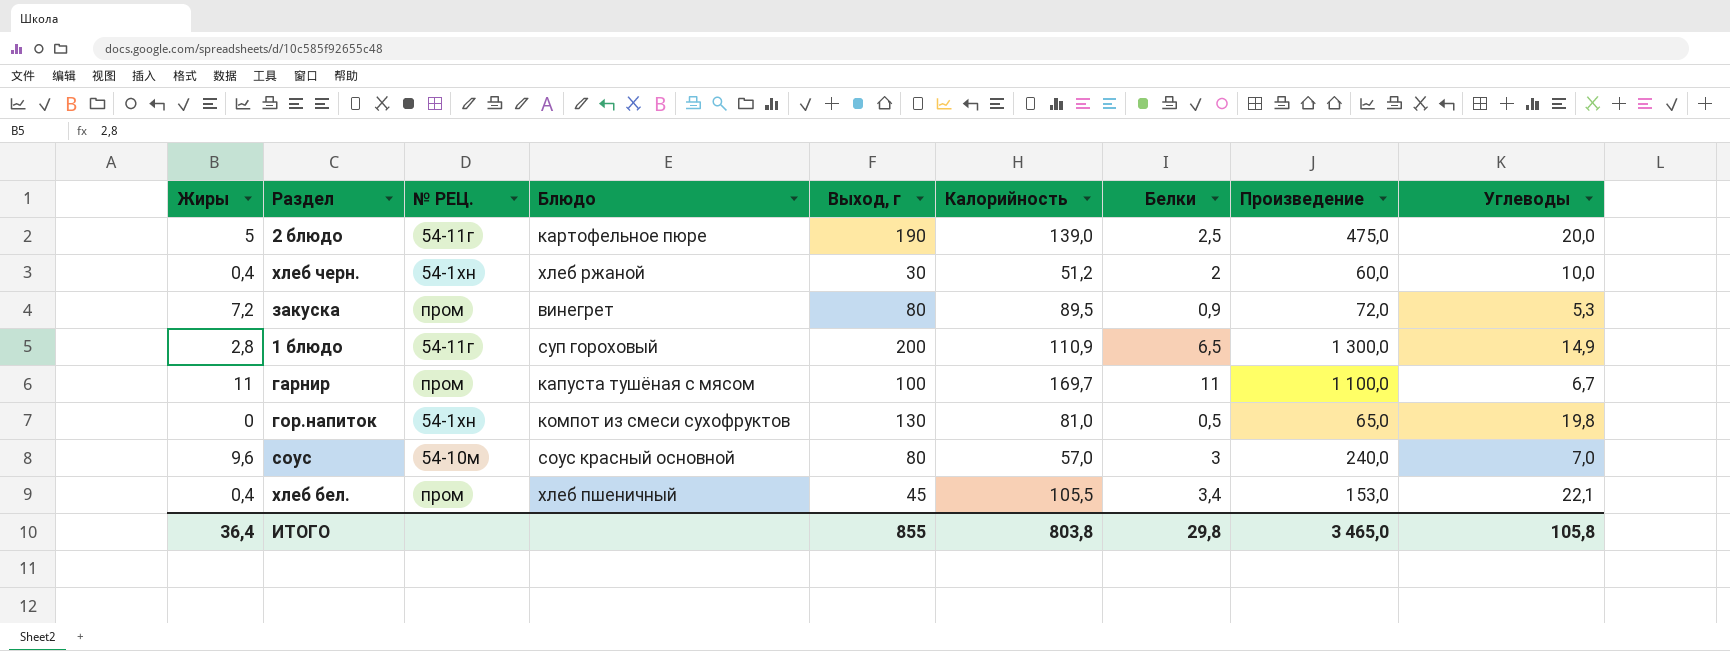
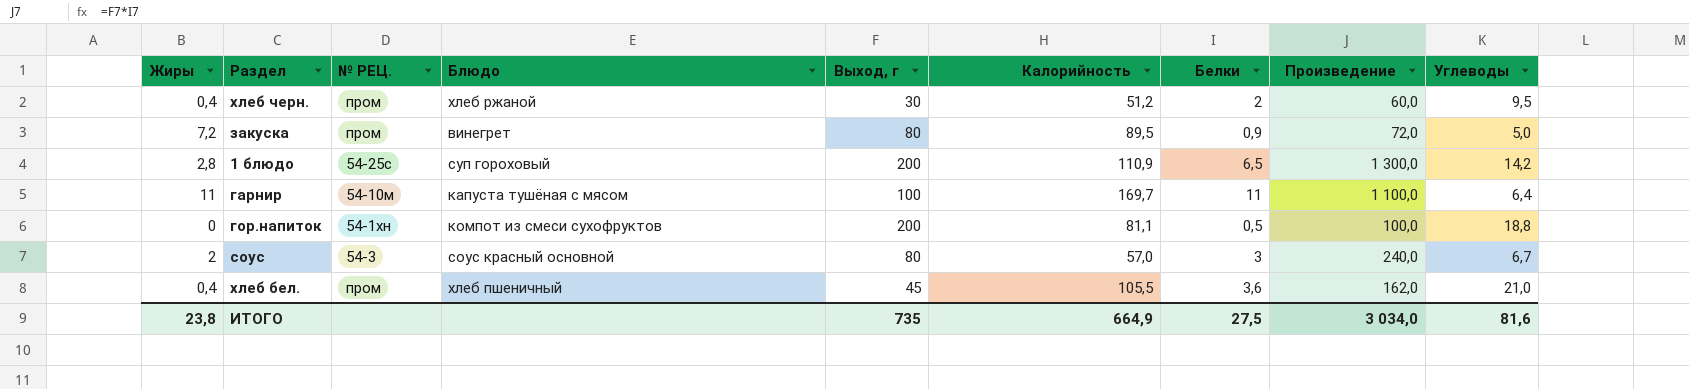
row 2 блюдо: 5 | 54-11г | картофельное пюре | 190 | 139,0 | 2,5 | 475,0 | 20,0 -> none
хлеб черн. | № РЕЦ.: 54-1хн -> пром
хлеб черн. | Углеводы: 10,0 -> 9,5
закуска | Углеводы: 5,3 -> 5,0
1 блюдо | № РЕЦ.: 54-11г -> 54-25с
1 блюдо | Углеводы: 14,9 -> 14,2
гарнир | № РЕЦ.: пром -> 54-10м
гарнир | Углеводы: 6,7 -> 6,4
гор.напиток | Выход, г: 130 -> 200
гор.напиток | Калорийность: 81,0 -> 81,1
гор.напиток | Произведение: 65,0 -> 100,0
гор.напиток | Углеводы: 19,8 -> 18,8
соус | Жиры: 9,6 -> 2
соус | № РЕЦ.: 54-10м -> 54-3
соус | Углеводы: 7,0 -> 6,7
хлеб бел. | Белки: 3,4 -> 3,6
хлеб бел. | Произведение: 153,0 -> 162,0
хлеб бел. | Углеводы: 22,1 -> 21,0
ИТОГО | Жиры: 36,4 -> 23,8
ИТОГО | Выход, г: 855 -> 735
ИТОГО | Калорийность: 803,8 -> 664,9
ИТОГО | Белки: 29,8 -> 27,5
ИТОГО | Произведение: 3 465,0 -> 3 034,0
ИТОГО | Углеводы: 105,8 -> 81,6

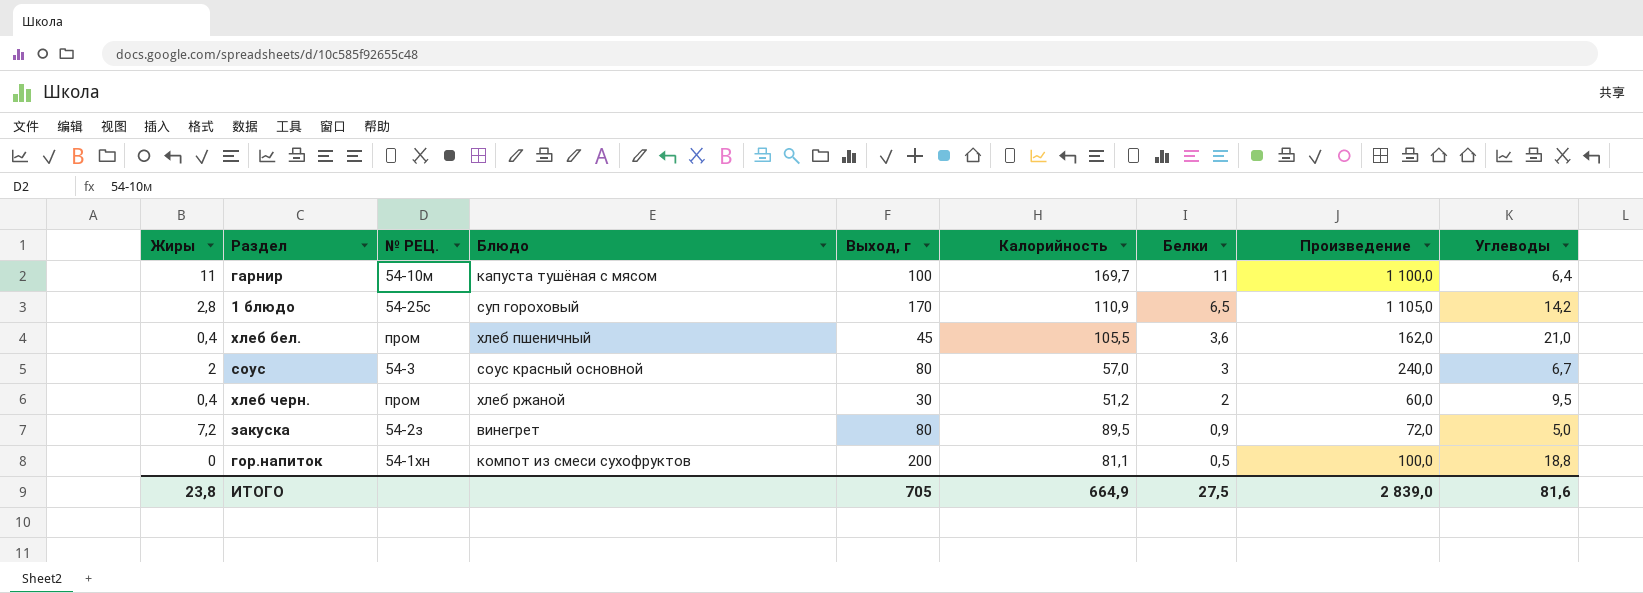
row order: none -> Белки descending
1 блюдо | Выход, г: 200 -> 170
1 блюдо | Произведение: 1 300,0 -> 1 105,0
закуска | № РЕЦ.: пром -> 54-2з
ИТОГО | Выход, г: 735 -> 705
ИТОГО | Произведение: 3 034,0 -> 2 839,0

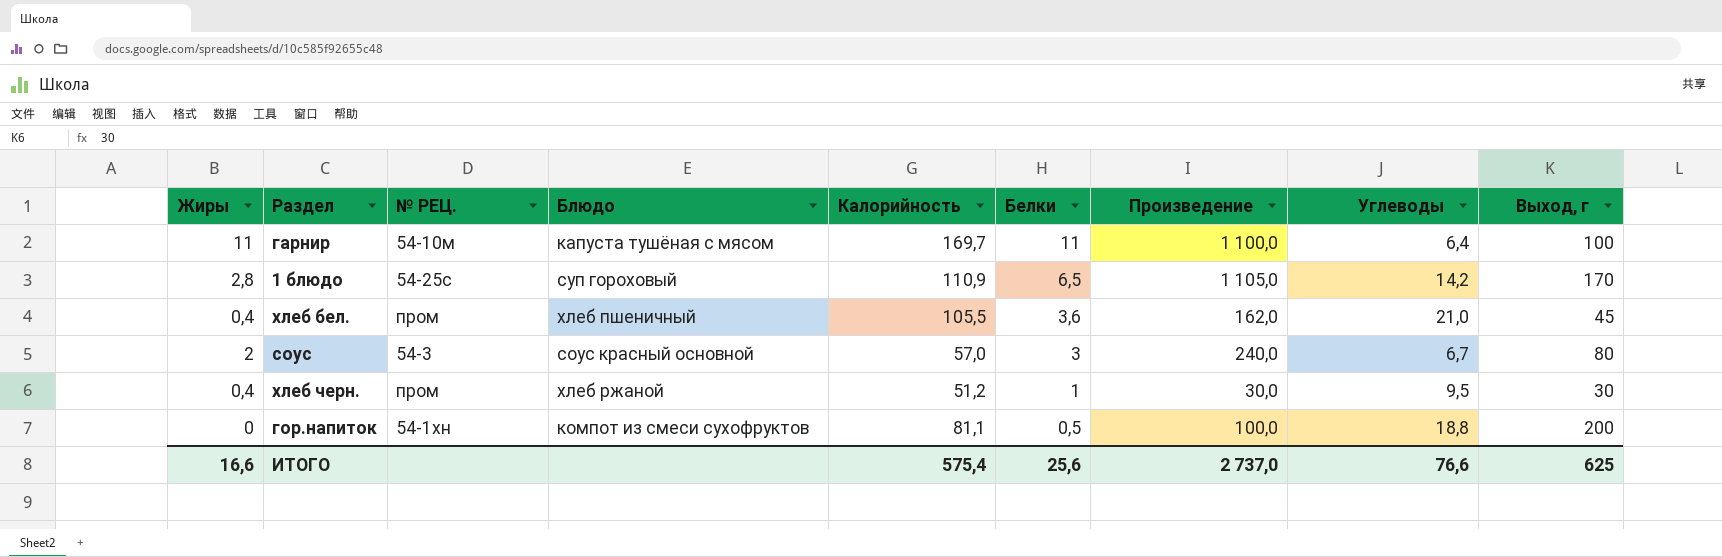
column Выход, г | position: 5 -> 9
row закуска: 7,2 | 54-2з | винегрет | 80 | 89,5 | 0,9 | 72,0 | 5,0 -> none
хлеб черн. | Белки: 2 -> 1
хлеб черн. | Произведение: 60,0 -> 30,0
ИТОГО | Жиры: 23,8 -> 16,6
ИТОГО | Калорийность: 664,9 -> 575,4
ИТОГО | Белки: 27,5 -> 25,6
ИТОГО | Произведение: 2 839,0 -> 2 737,0
ИТОГО | Углеводы: 81,6 -> 76,6
ИТОГО | Выход, г: 705 -> 625

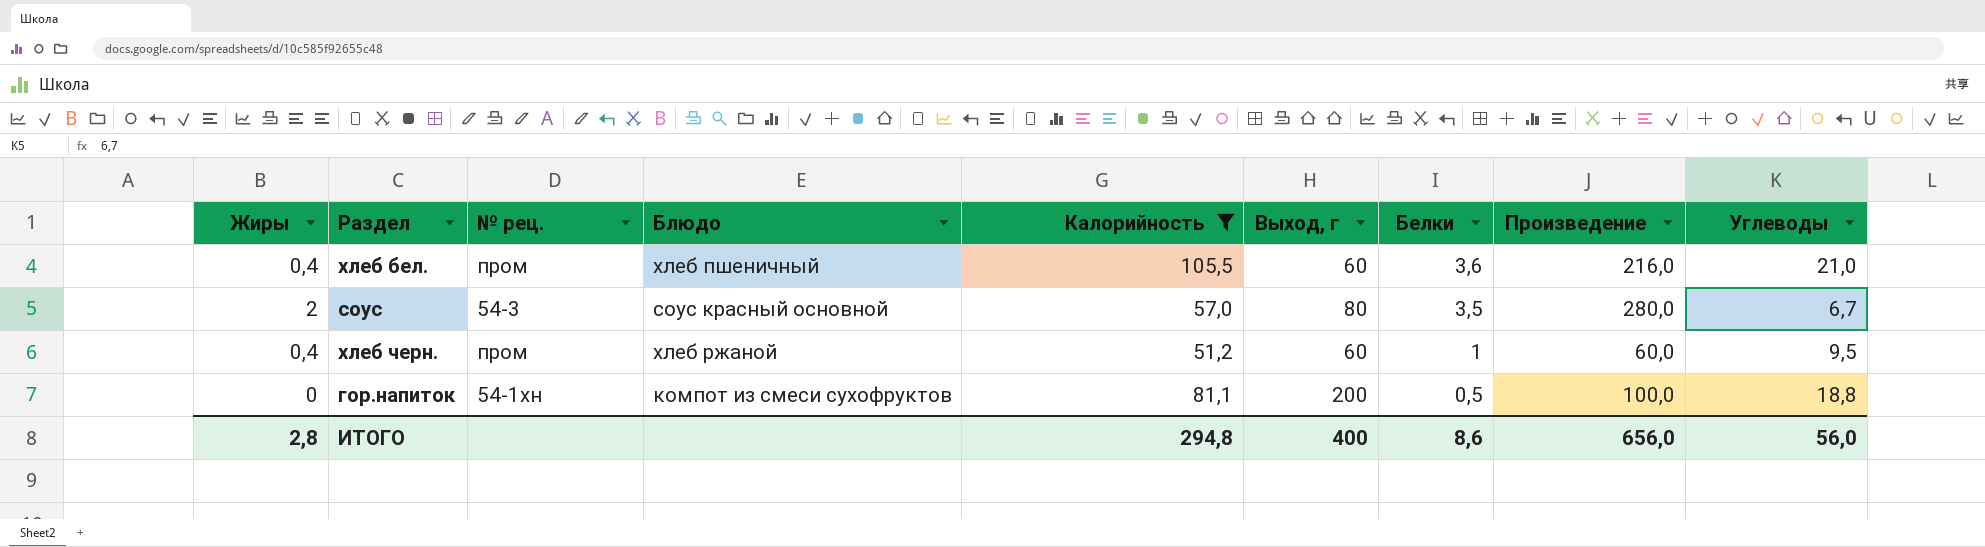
filter: none -> Калорийность <= 105,5
column name: № РЕЦ. -> № рец.
column Выход, г | position: 9 -> 6
хлеб бел. | Выход, г: 45 -> 60
хлеб бел. | Произведение: 162,0 -> 216,0
соус | Белки: 3 -> 3,5
соус | Произведение: 240,0 -> 280,0
хлеб черн. | Выход, г: 30 -> 60
хлеб черн. | Произведение: 30,0 -> 60,0
ИТОГО | Жиры: 16,6 -> 2,8
ИТОГО | Калорийность: 575,4 -> 294,8
ИТОГО | Выход, г: 625 -> 400
ИТОГО | Белки: 25,6 -> 8,6
ИТОГО | Произведение: 2 737,0 -> 656,0
ИТОГО | Углеводы: 76,6 -> 56,0

